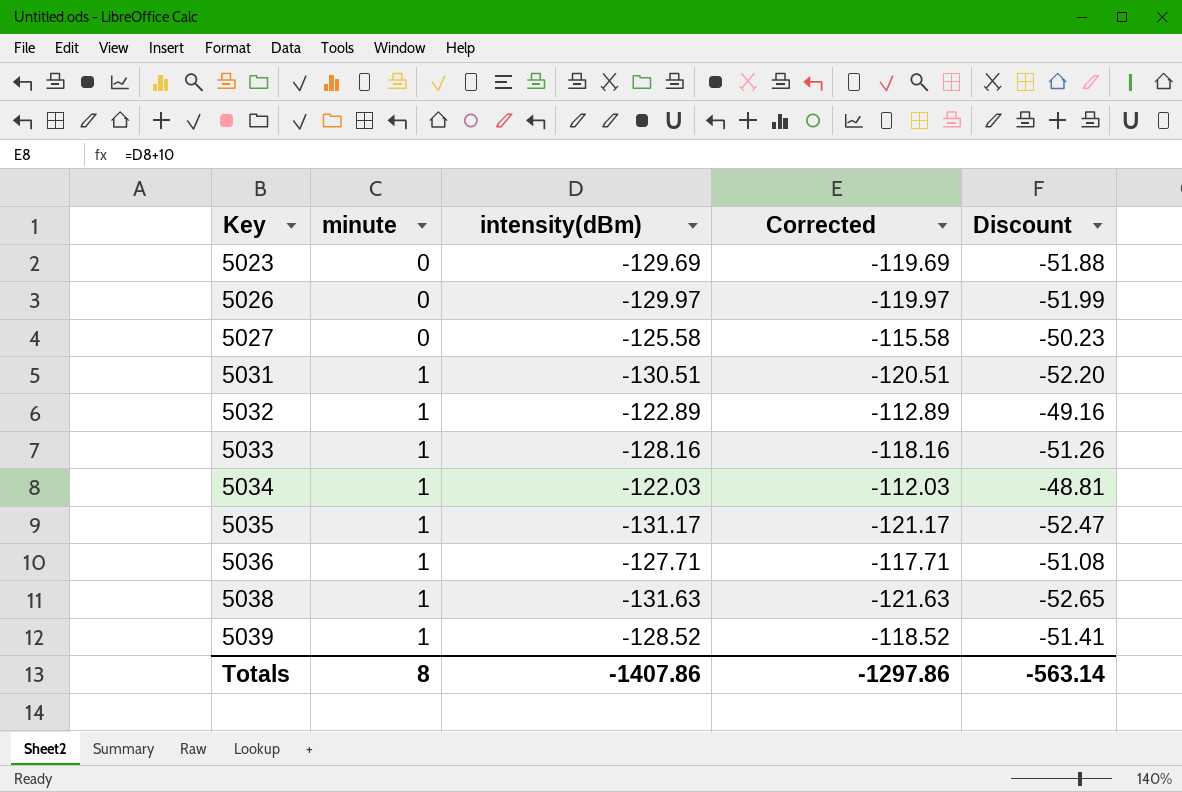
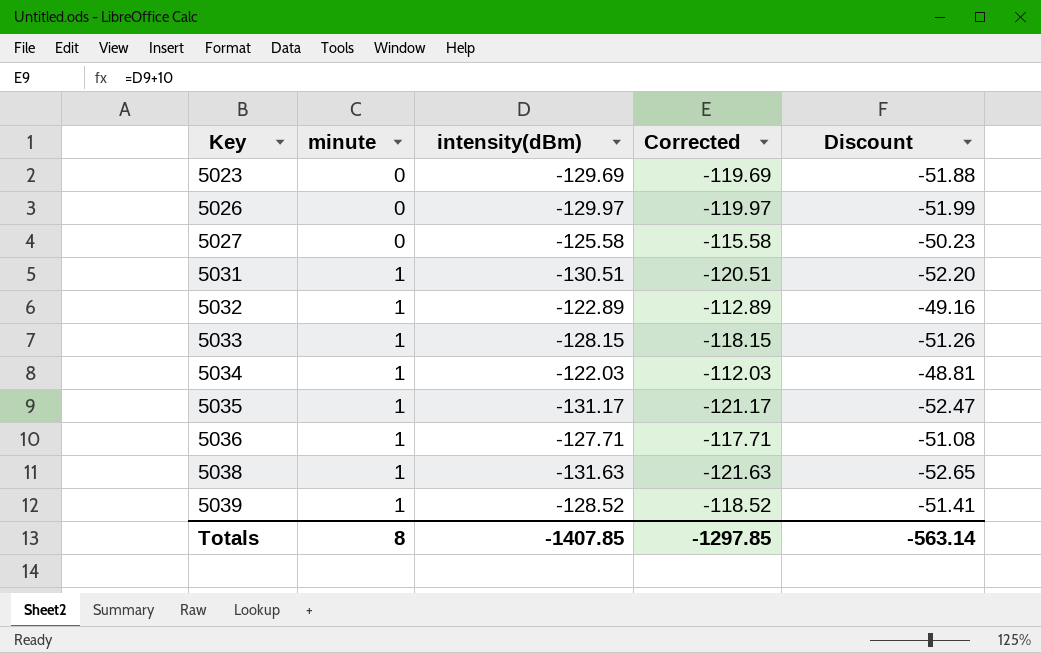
5033 | intensity(dBm): -128.16 -> -128.15
5033 | Corrected: -118.16 -> -118.15
Totals | intensity(dBm): -1407.86 -> -1407.85
Totals | Corrected: -1297.86 -> -1297.85

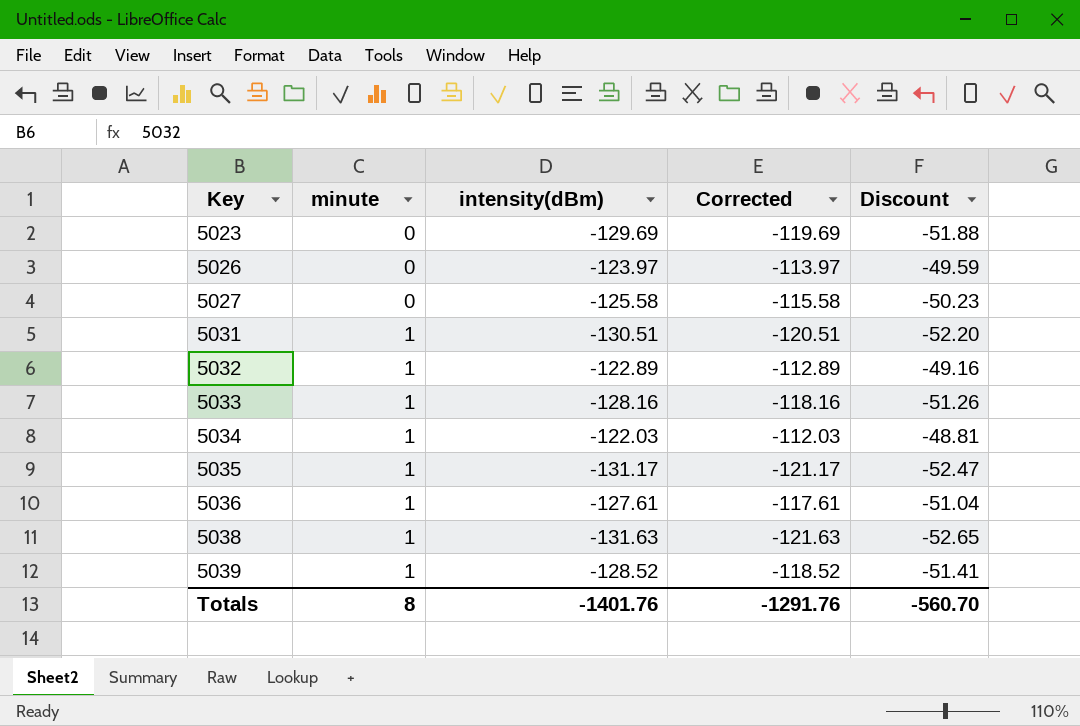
5026 | intensity(dBm): -129.97 -> -123.97
5026 | Corrected: -119.97 -> -113.97
5026 | Discount: -51.99 -> -49.59
5033 | intensity(dBm): -128.15 -> -128.16
5033 | Corrected: -118.15 -> -118.16
5036 | intensity(dBm): -127.71 -> -127.61
5036 | Corrected: -117.71 -> -117.61
5036 | Discount: -51.08 -> -51.04
Totals | intensity(dBm): -1407.85 -> -1401.76
Totals | Corrected: -1297.85 -> -1291.76
Totals | Discount: -563.14 -> -560.70

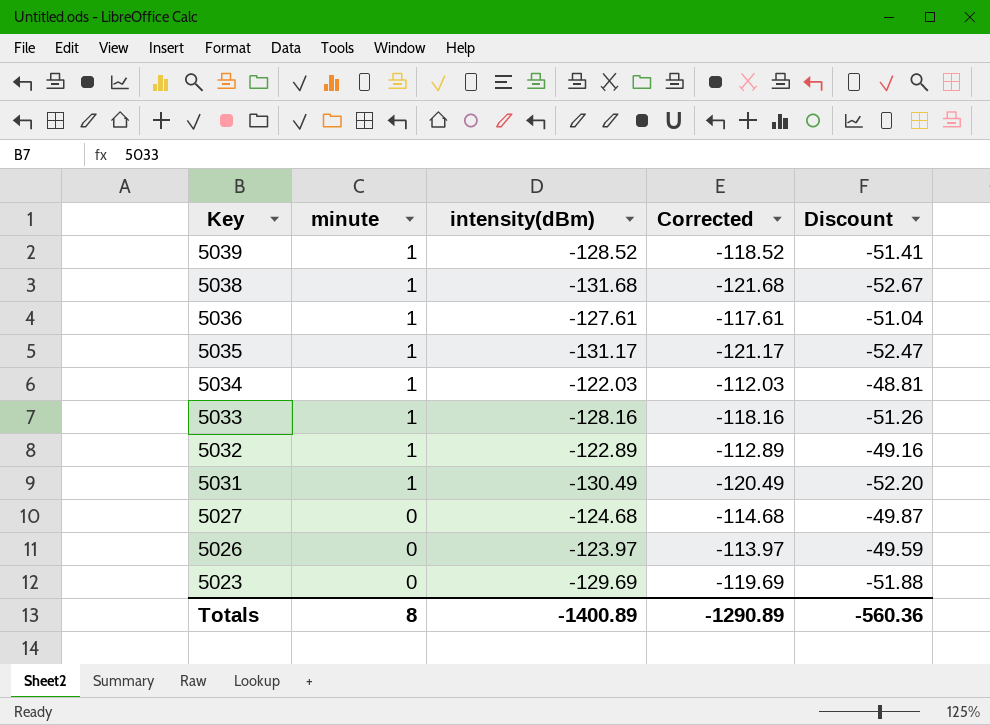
row order: Key ascending -> Key descending
5038 | intensity(dBm): -131.63 -> -131.68
5038 | Corrected: -121.63 -> -121.68
5038 | Discount: -52.65 -> -52.67
5031 | intensity(dBm): -130.51 -> -130.49
5031 | Corrected: -120.51 -> -120.49
5027 | intensity(dBm): -125.58 -> -124.68
5027 | Corrected: -115.58 -> -114.68
5027 | Discount: -50.23 -> -49.87
Totals | intensity(dBm): -1401.76 -> -1400.89
Totals | Corrected: -1291.76 -> -1290.89
Totals | Discount: -560.70 -> -560.36

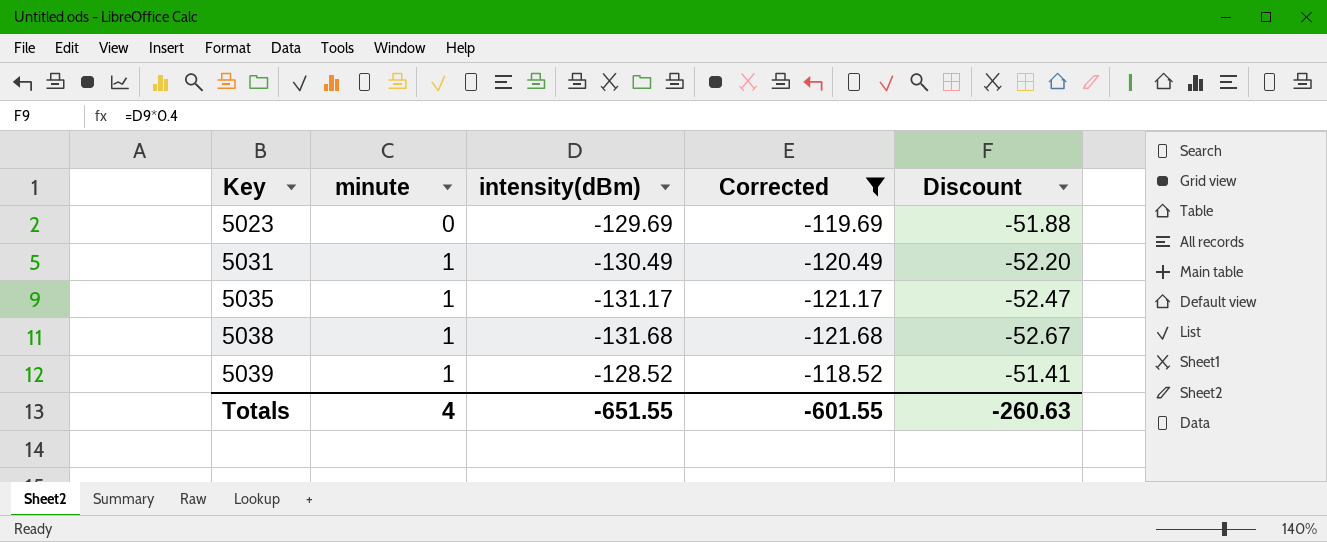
filter: none -> Corrected <= -118.52
row order: Key descending -> Key ascending
Totals | minute: 8 -> 4
Totals | intensity(dBm): -1400.89 -> -651.55
Totals | Corrected: -1290.89 -> -601.55
Totals | Discount: -560.36 -> -260.63

